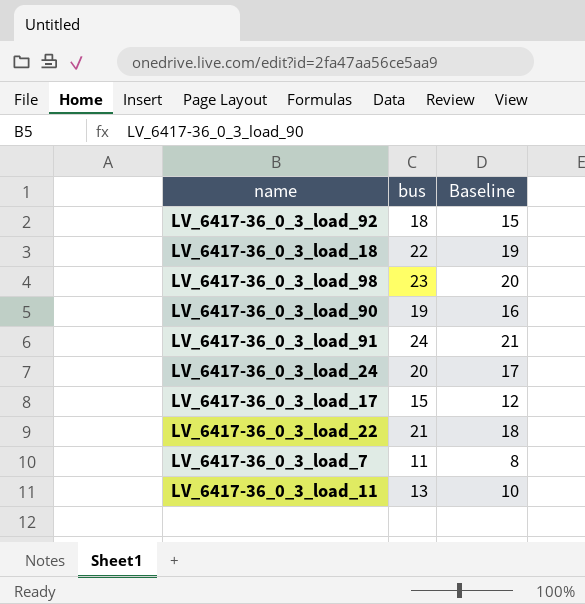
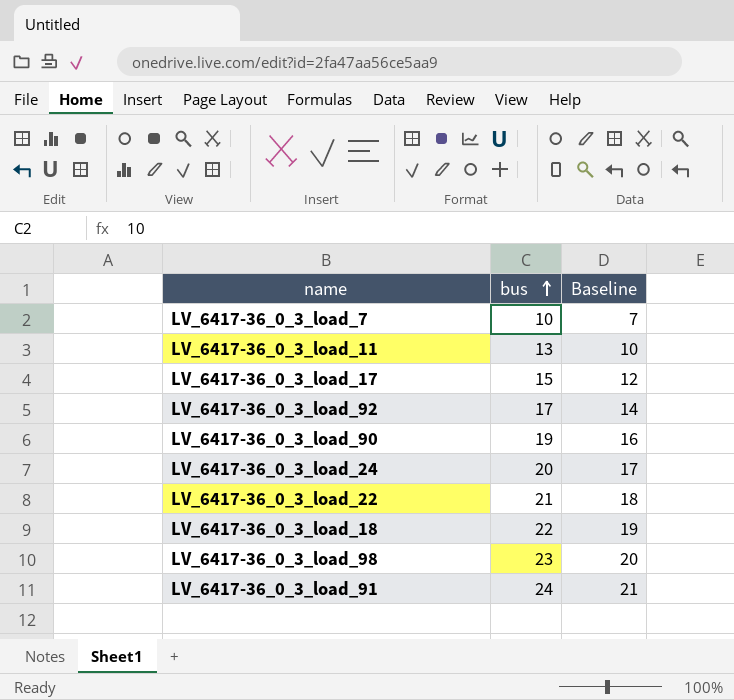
row order: none -> bus ascending
LV_6417-36_0_3_load_7 | bus: 11 -> 10
LV_6417-36_0_3_load_7 | Baseline: 8 -> 7
LV_6417-36_0_3_load_92 | bus: 18 -> 17
LV_6417-36_0_3_load_92 | Baseline: 15 -> 14

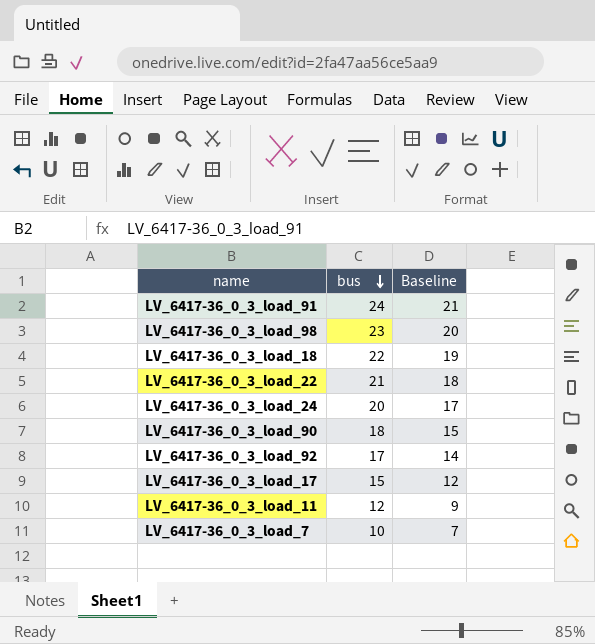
row order: bus ascending -> bus descending
LV_6417-36_0_3_load_90 | bus: 19 -> 18
LV_6417-36_0_3_load_90 | Baseline: 16 -> 15
LV_6417-36_0_3_load_11 | bus: 13 -> 12
LV_6417-36_0_3_load_11 | Baseline: 10 -> 9

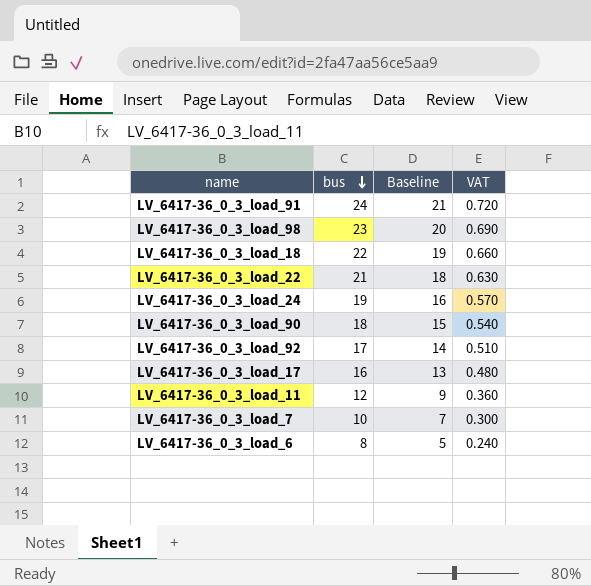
column VAT | formula: none -> [bus] * 0.03
LV_6417-36_0_3_load_24 | bus: 20 -> 19
LV_6417-36_0_3_load_24 | Baseline: 17 -> 16
LV_6417-36_0_3_load_17 | bus: 15 -> 16
LV_6417-36_0_3_load_17 | Baseline: 12 -> 13
row LV_6417-36_0_3_load_6: none -> 8 | 5 | 0.240

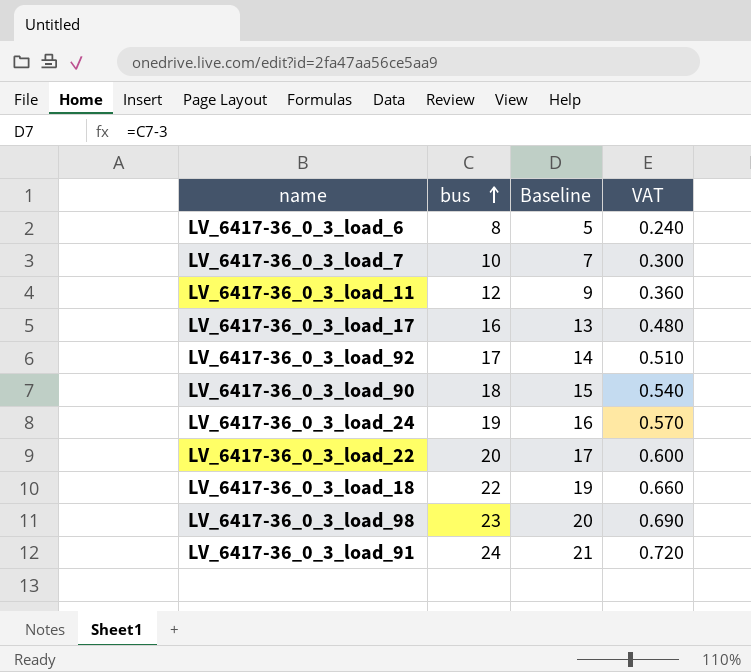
row order: bus descending -> bus ascending
LV_6417-36_0_3_load_22 | bus: 21 -> 20
LV_6417-36_0_3_load_22 | Baseline: 18 -> 17
LV_6417-36_0_3_load_22 | VAT: 0.630 -> 0.600

